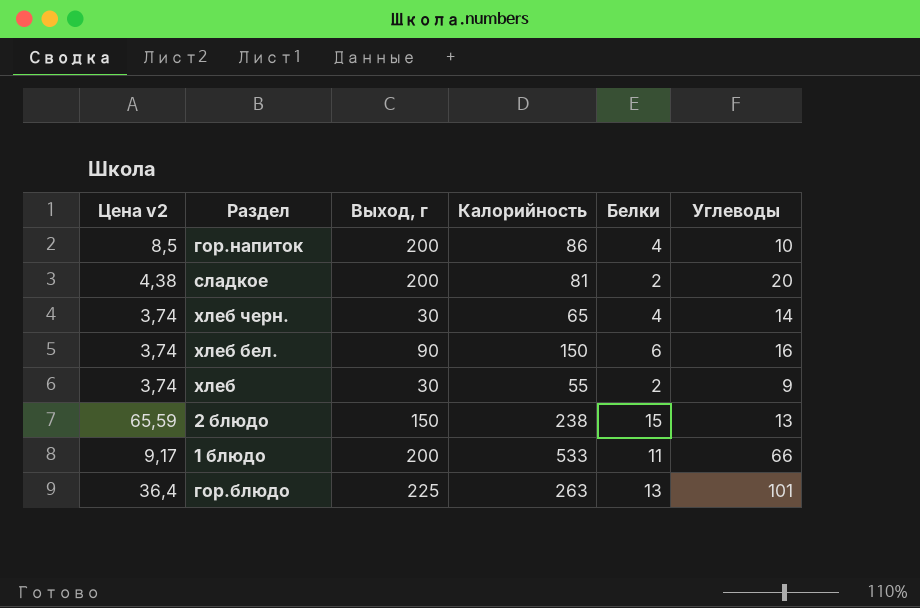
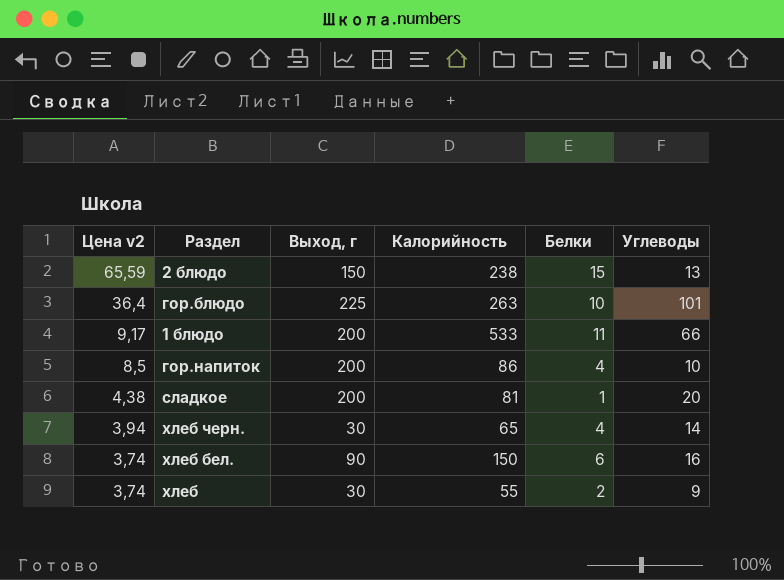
row order: none -> Цена v2 descending
гор.блюдо | Белки: 13 -> 10
сладкое | Белки: 2 -> 1
хлеб черн. | Цена v2: 3,74 -> 3,94

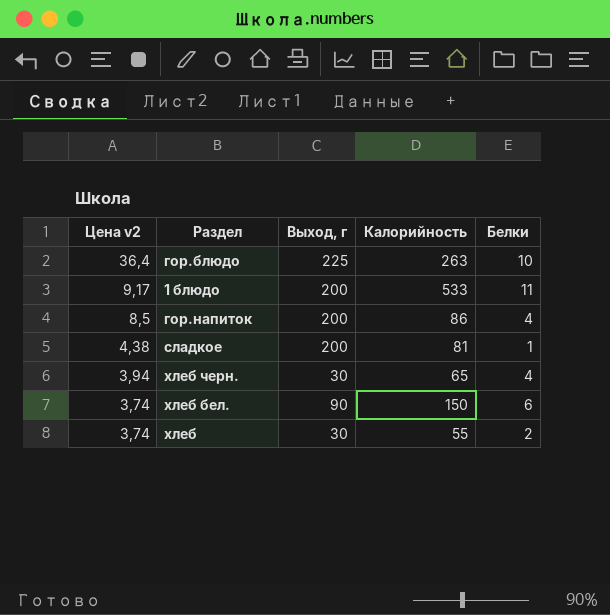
column Углеводы | position: 6 -> none
row 2 блюдо: 65,59 | 150 | 238 | 15 | 13 -> none

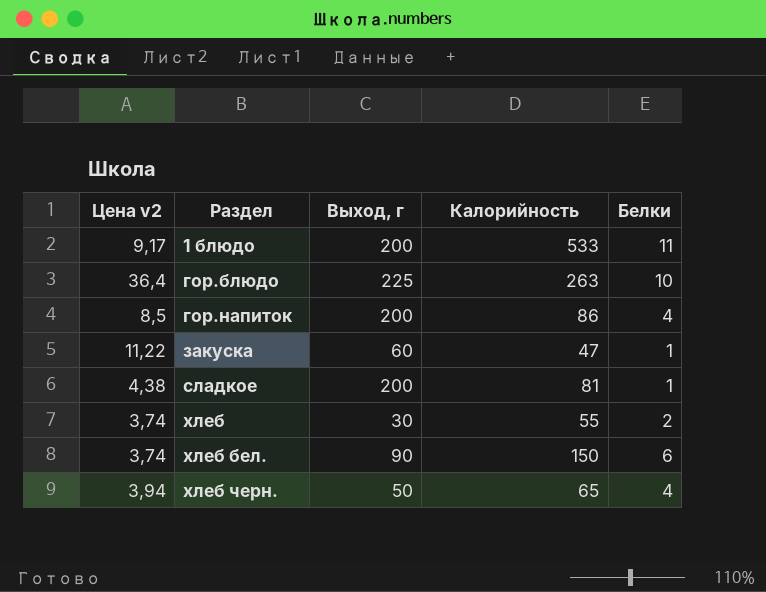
row order: Цена v2 descending -> Раздел ascending
row закуска: none -> 11,22 | 60 | 47 | 1
хлеб черн. | Выход, г: 30 -> 50

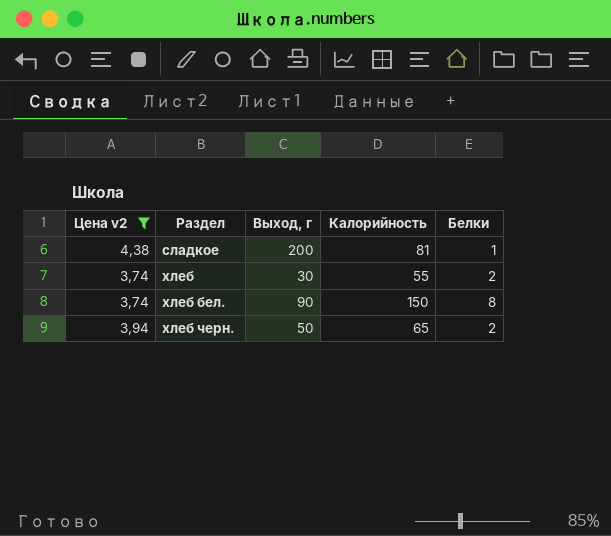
filter: none -> Цена v2 <= 4,38
хлеб бел. | Белки: 6 -> 8
хлеб черн. | Белки: 4 -> 2

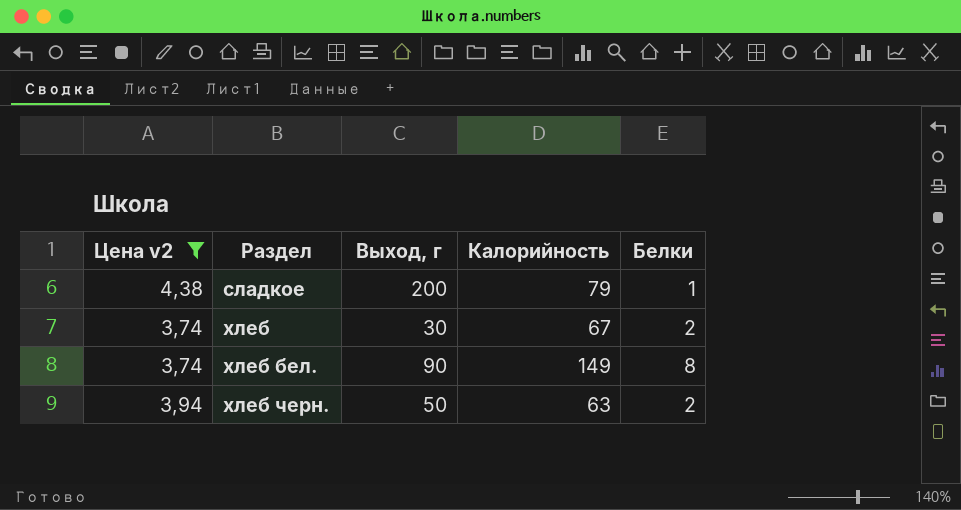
сладкое | Калорийность: 81 -> 79
хлеб | Калорийность: 55 -> 67
хлеб бел. | Калорийность: 150 -> 149
хлеб черн. | Калорийность: 65 -> 63

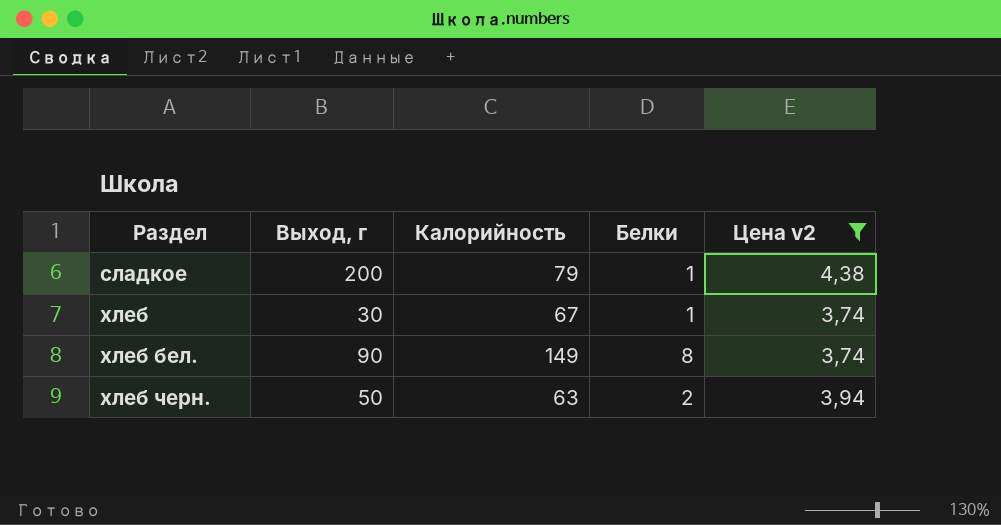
column Цена v2 | position: 1 -> 5
хлеб | Белки: 2 -> 1

